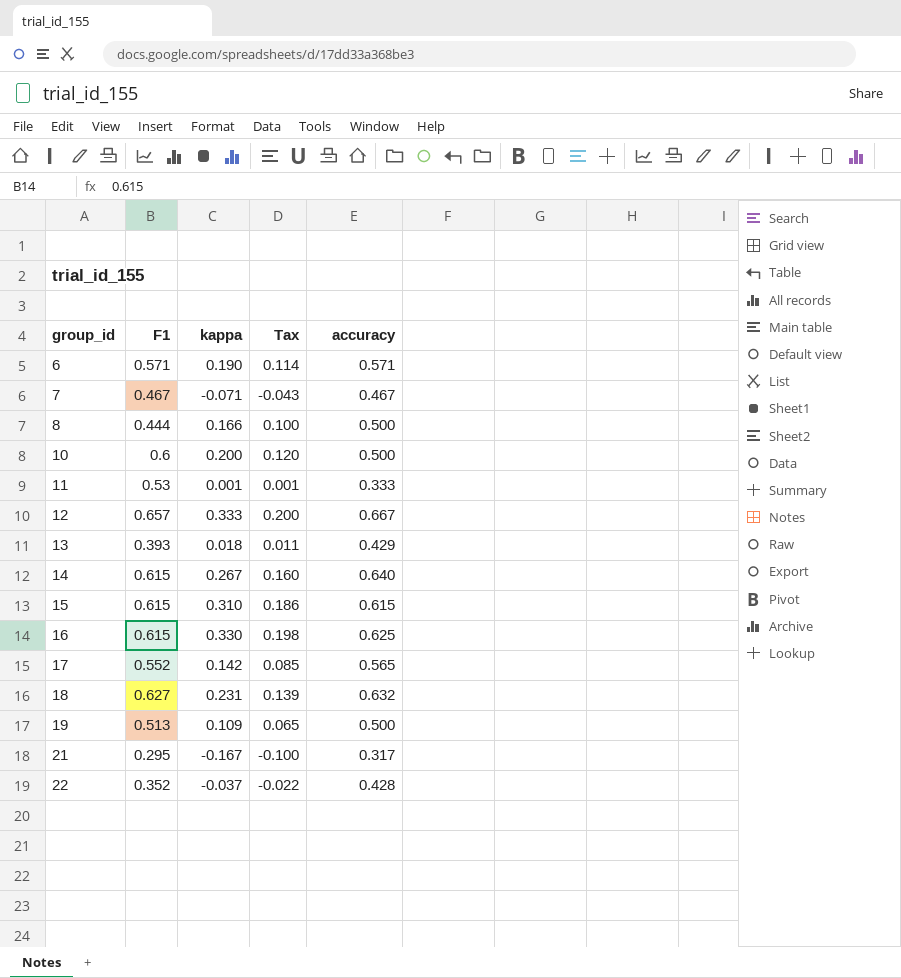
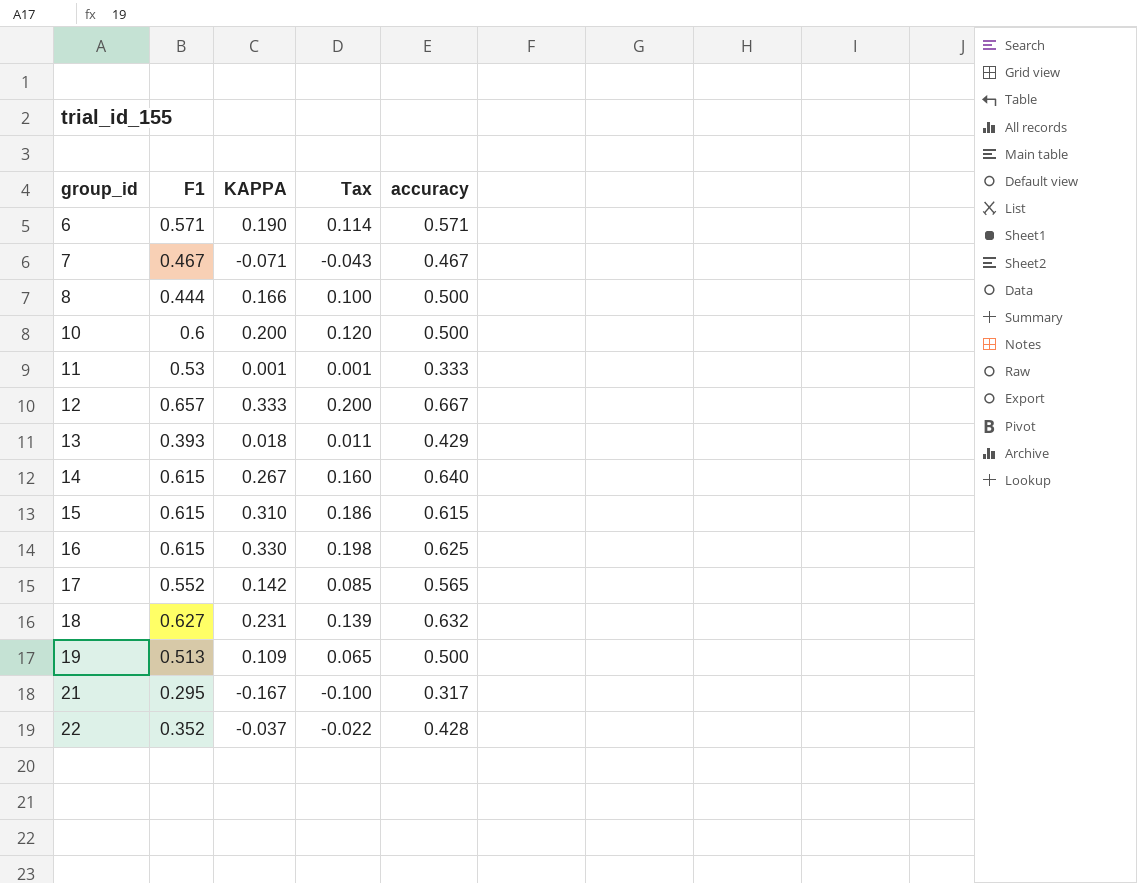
column name: kappa -> KAPPA

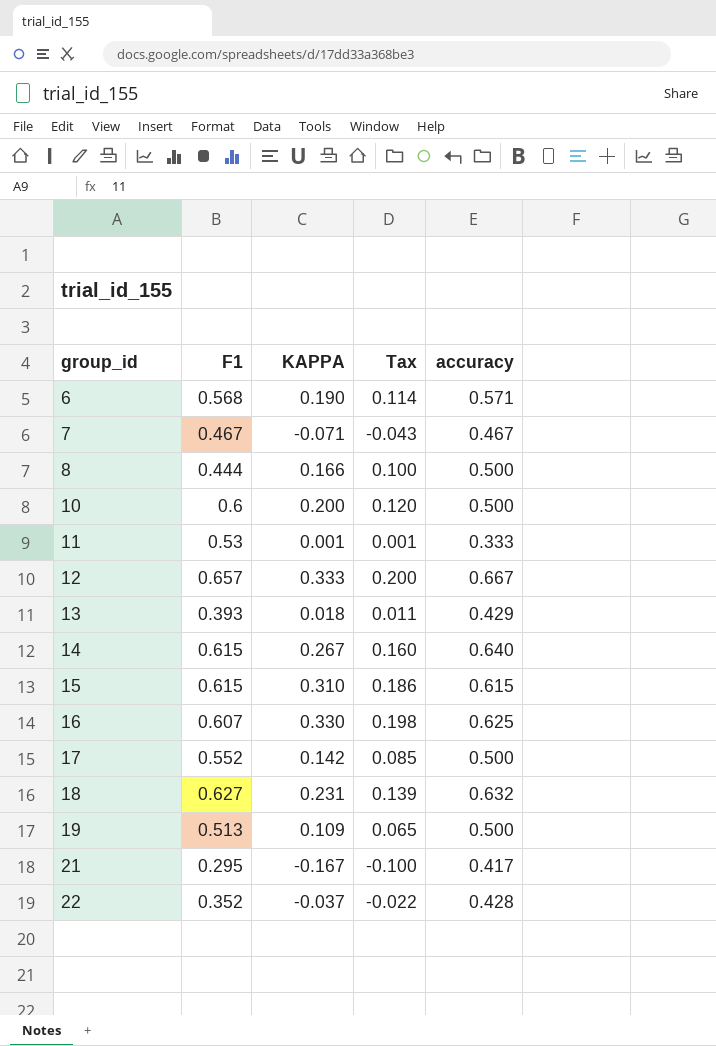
6 | F1: 0.571 -> 0.568
16 | F1: 0.615 -> 0.607
17 | accuracy: 0.565 -> 0.500
21 | accuracy: 0.317 -> 0.417

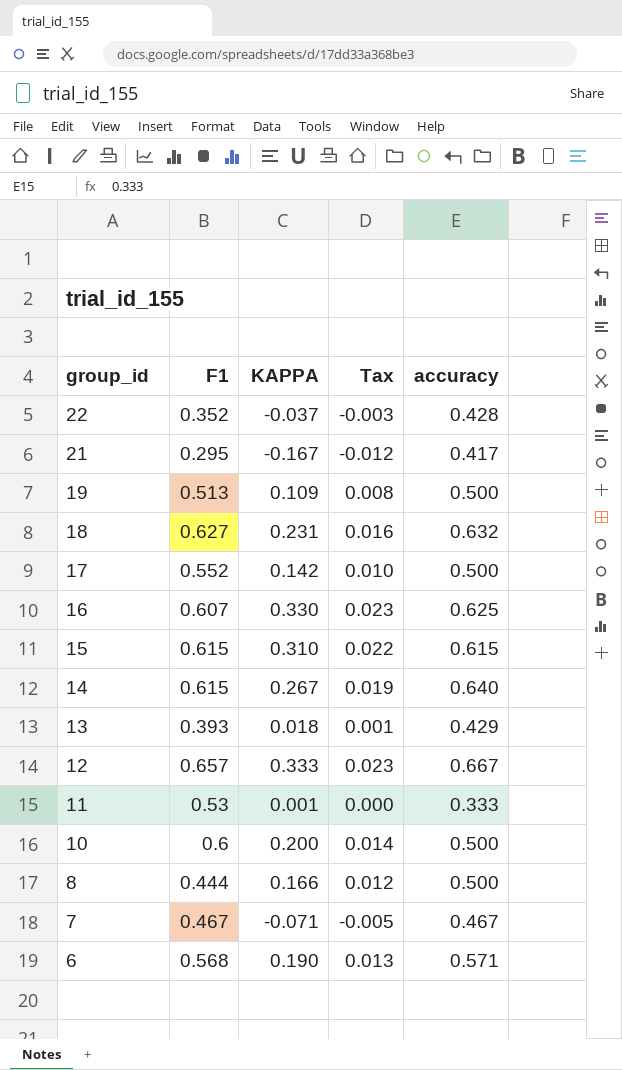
row order: group_id ascending -> group_id descending
column Tax | formula: [KAPPA] * 0.6 -> [KAPPA] * 0.07

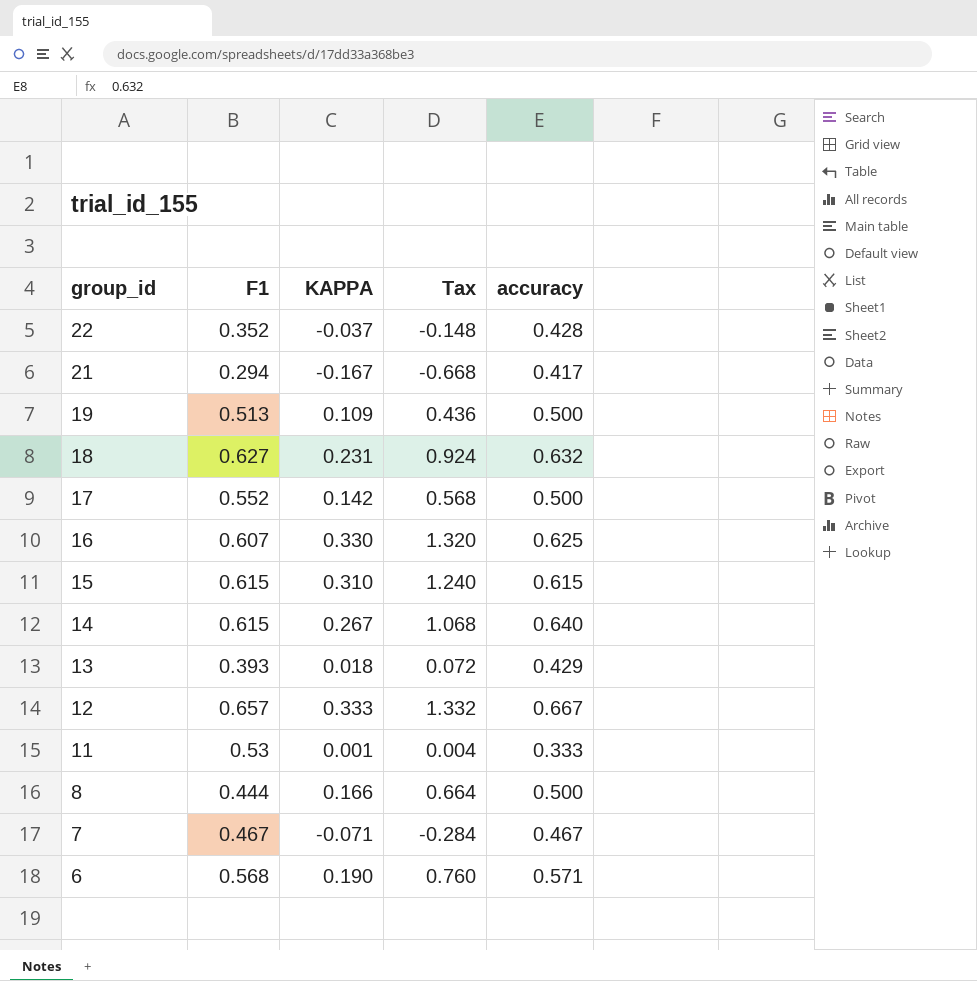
column Tax | formula: [KAPPA] * 0.07 -> [KAPPA] * 4
row 10: 0.6 | 0.200 | 0.014 | 0.500 -> none
21 | F1: 0.295 -> 0.294

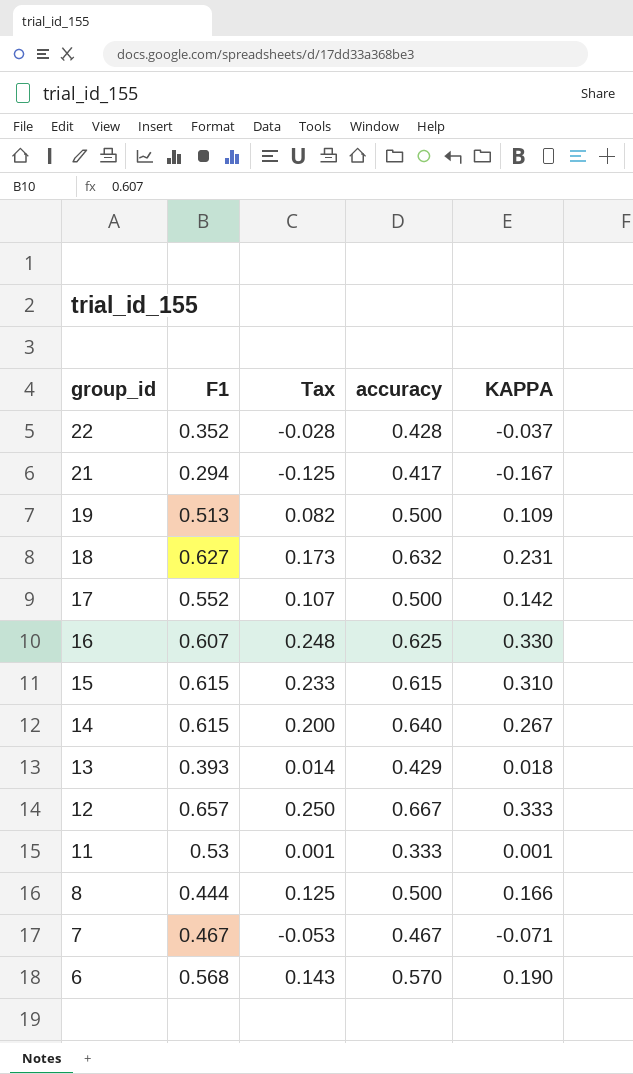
column Tax | formula: [KAPPA] * 4 -> [KAPPA] * 0.75
column KAPPA | position: 3 -> 5
6 | accuracy: 0.571 -> 0.570

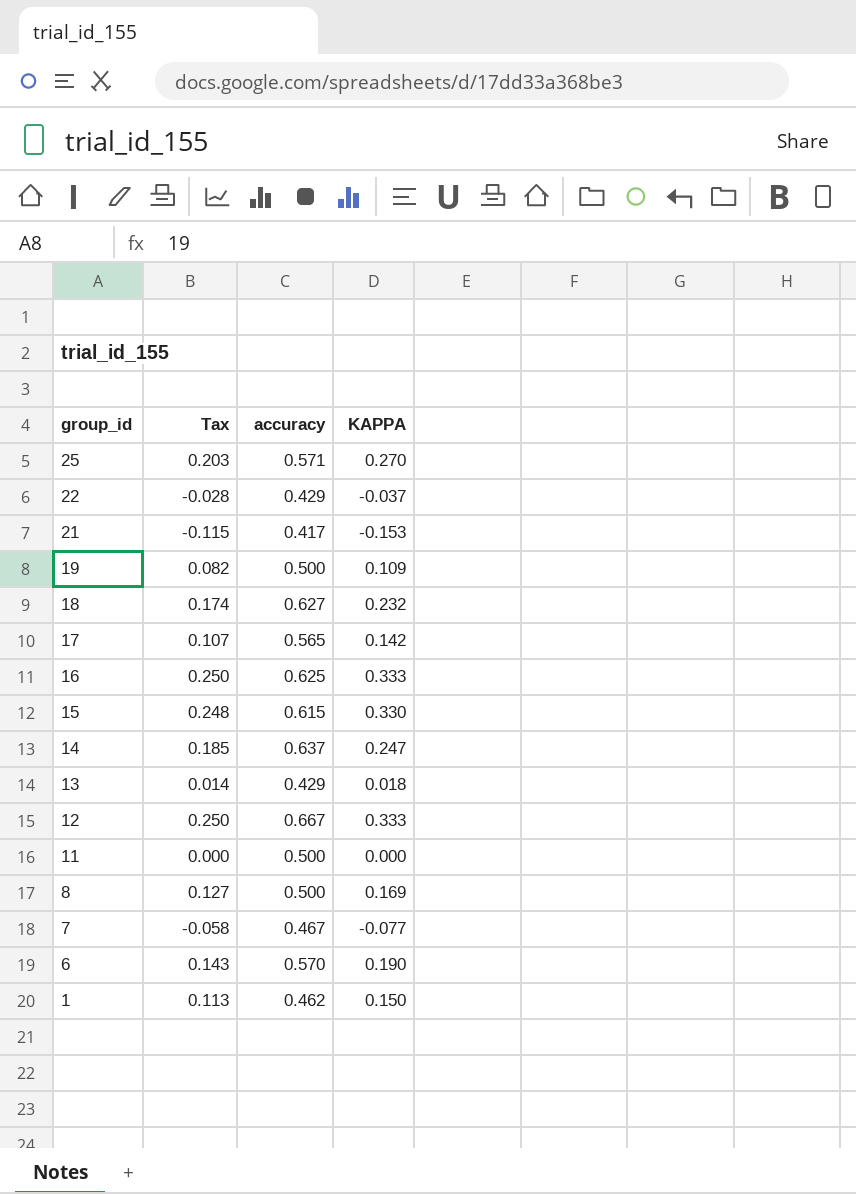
column F1 | position: 2 -> none
row 25: none -> 0.203 | 0.571 | 0.270
22 | accuracy: 0.428 -> 0.429
21 | Tax: -0.125 -> -0.115
21 | KAPPA: -0.167 -> -0.153
18 | Tax: 0.173 -> 0.174
18 | accuracy: 0.632 -> 0.627
18 | KAPPA: 0.231 -> 0.232
17 | accuracy: 0.500 -> 0.565
16 | Tax: 0.248 -> 0.250
16 | KAPPA: 0.330 -> 0.333
15 | Tax: 0.233 -> 0.248
15 | KAPPA: 0.310 -> 0.330
14 | Tax: 0.200 -> 0.185
14 | accuracy: 0.640 -> 0.637
14 | KAPPA: 0.267 -> 0.247
11 | Tax: 0.001 -> 0.000
11 | accuracy: 0.333 -> 0.500
11 | KAPPA: 0.001 -> 0.000
8 | Tax: 0.125 -> 0.127
8 | KAPPA: 0.166 -> 0.169
7 | Tax: -0.053 -> -0.058
7 | KAPPA: -0.071 -> -0.077
row 1: none -> 0.113 | 0.462 | 0.150

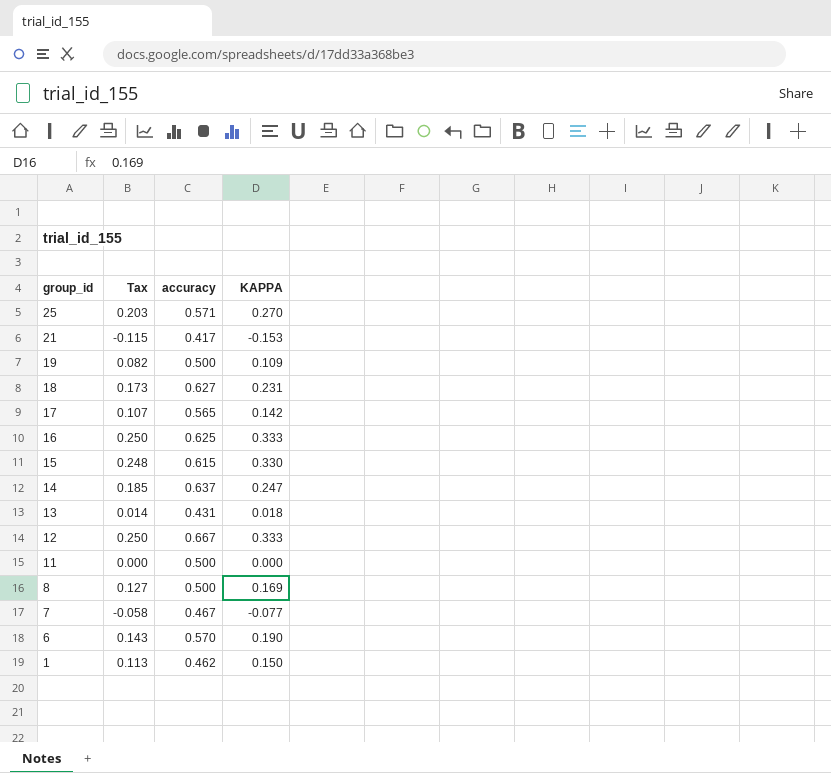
row 22: -0.028 | 0.429 | -0.037 -> none
18 | Tax: 0.174 -> 0.173
18 | KAPPA: 0.232 -> 0.231
13 | accuracy: 0.429 -> 0.431

